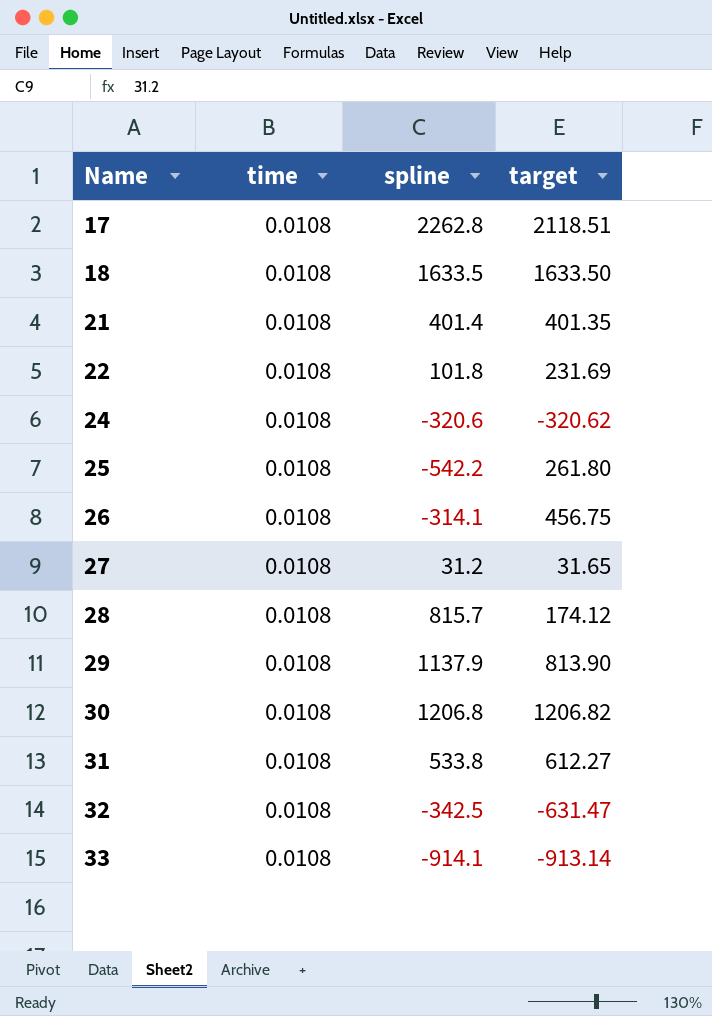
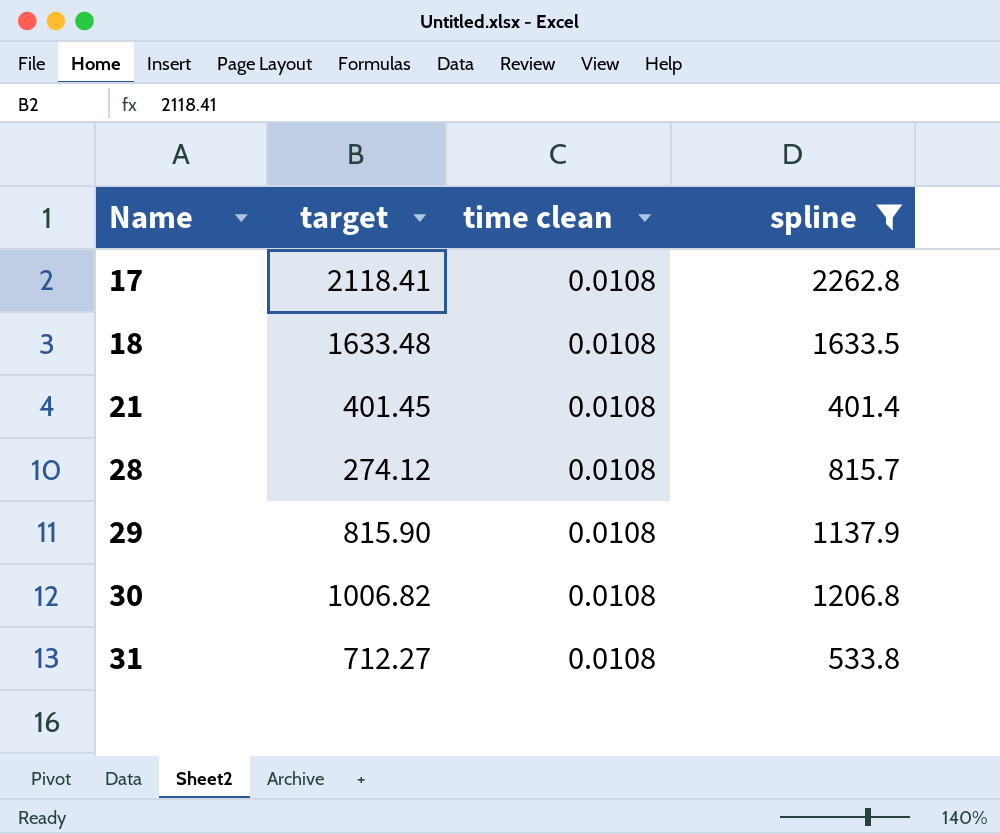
filter: none -> spline >= 401.4
column target | position: 4 -> 2
column name: time -> time clean
17 | target: 2118.51 -> 2118.41
18 | target: 1633.50 -> 1633.48
21 | target: 401.35 -> 401.45
28 | target: 174.12 -> 274.12
29 | target: 813.90 -> 815.90
30 | target: 1206.82 -> 1006.82
31 | target: 612.27 -> 712.27

